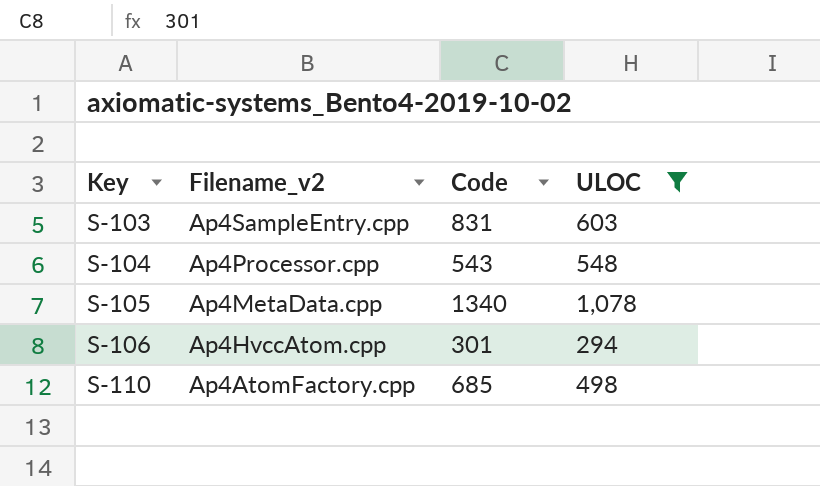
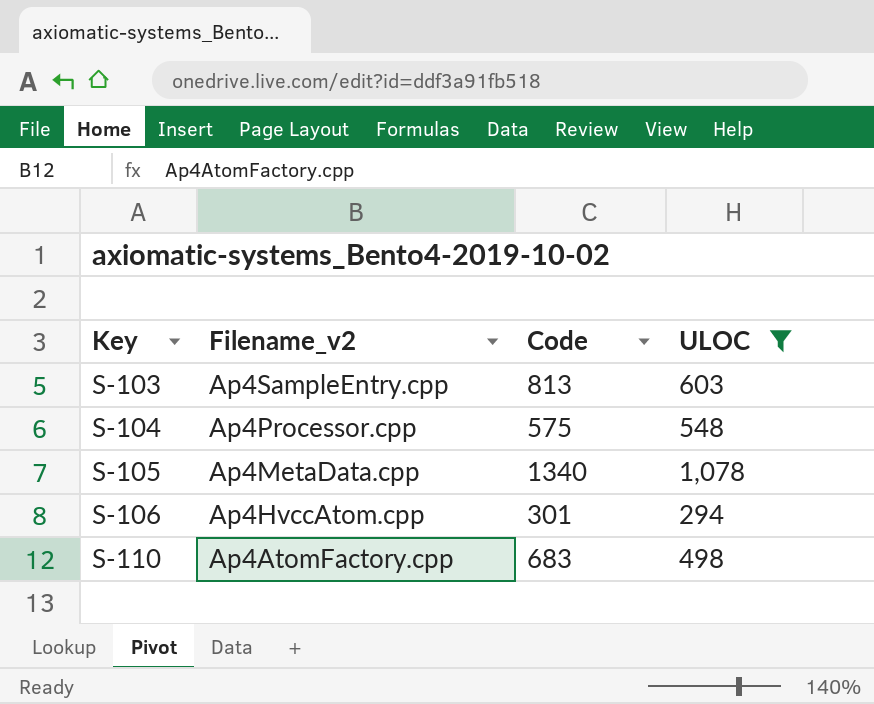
S-103 | Code: 831 -> 813
S-104 | Code: 543 -> 575
S-110 | Code: 685 -> 683

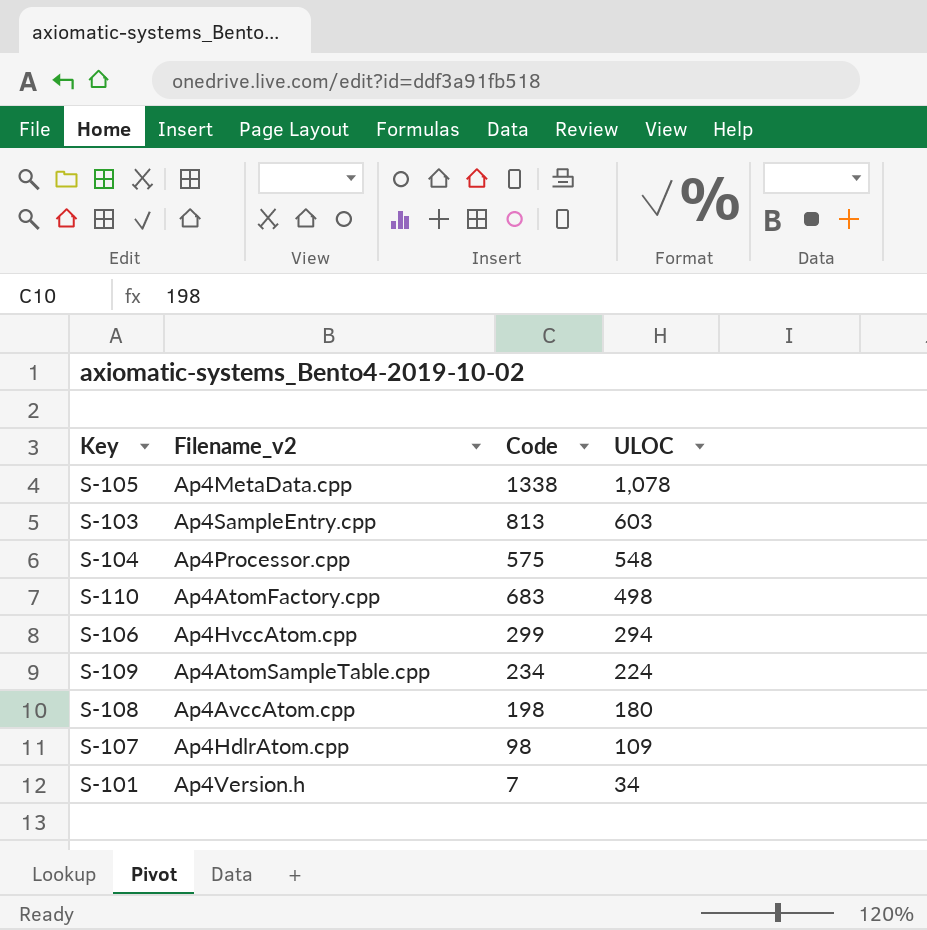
filter: ULOC >= 294 -> none
row order: Key ascending -> ULOC descending
S-105 | Code: 1340 -> 1338
S-106 | Code: 301 -> 299

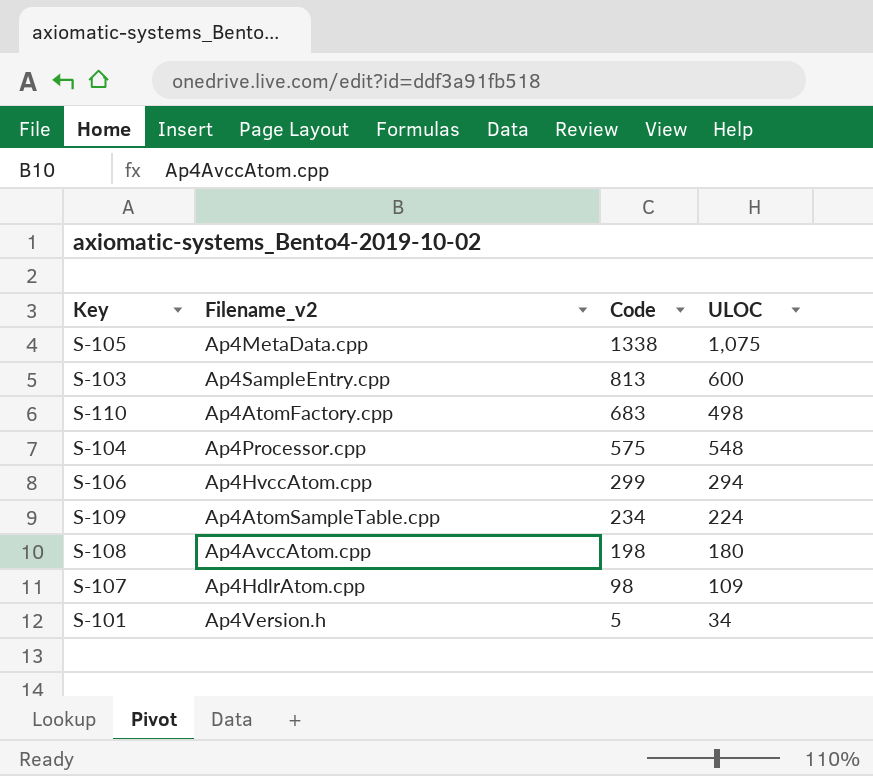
row order: ULOC descending -> Code descending
S-105 | ULOC: 1,078 -> 1,075
S-103 | ULOC: 603 -> 600
S-101 | Code: 7 -> 5

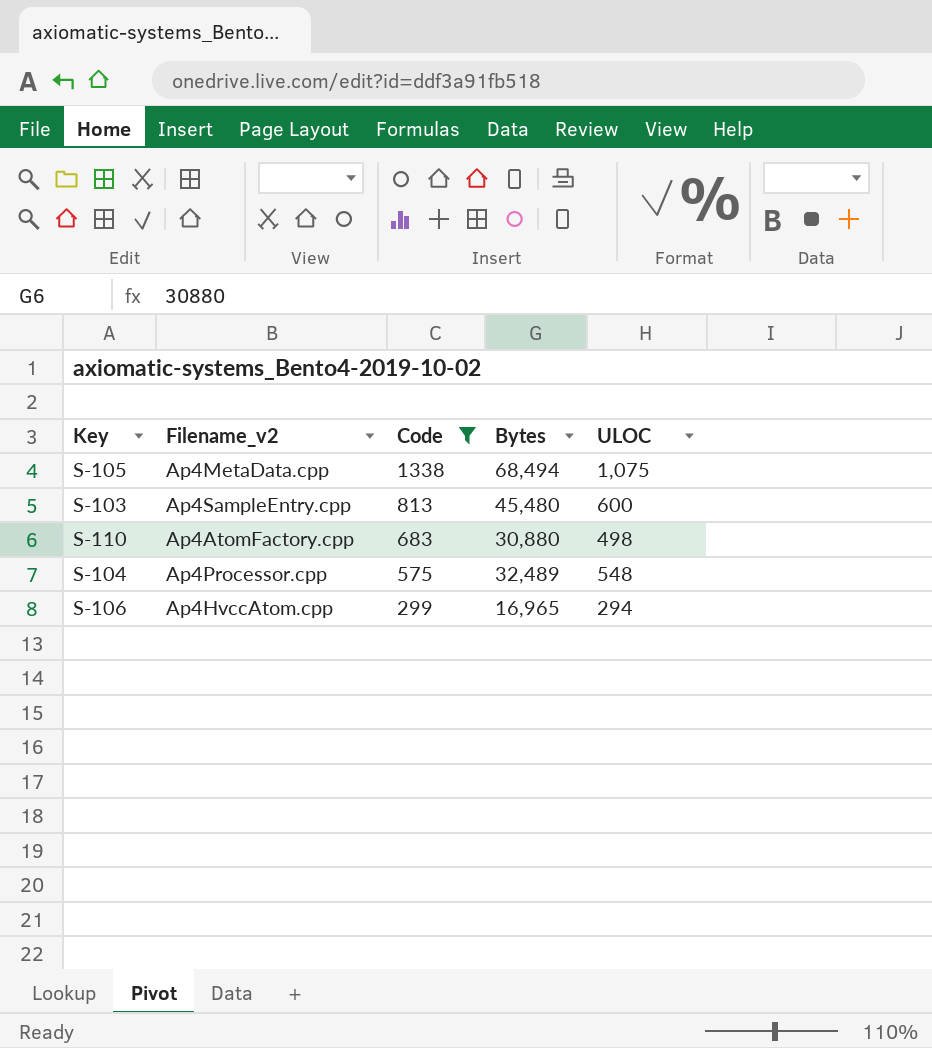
filter: none -> Code >= 299
column Bytes | position: none -> 4

